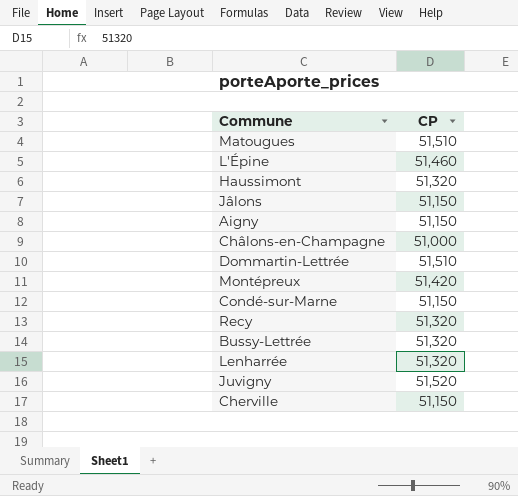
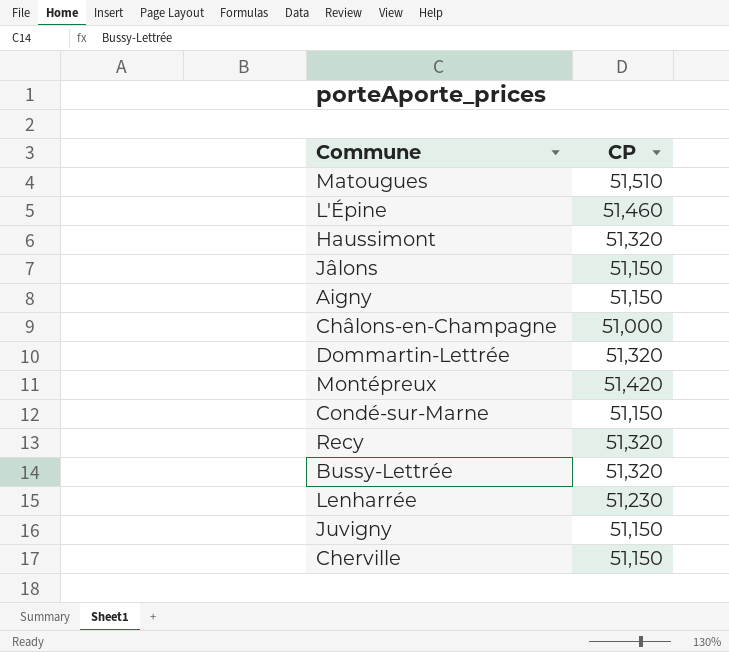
Dommartin-Lettrée | CP: 51,510 -> 51,320
Lenharrée | CP: 51,320 -> 51,230
Juvigny | CP: 51,520 -> 51,150

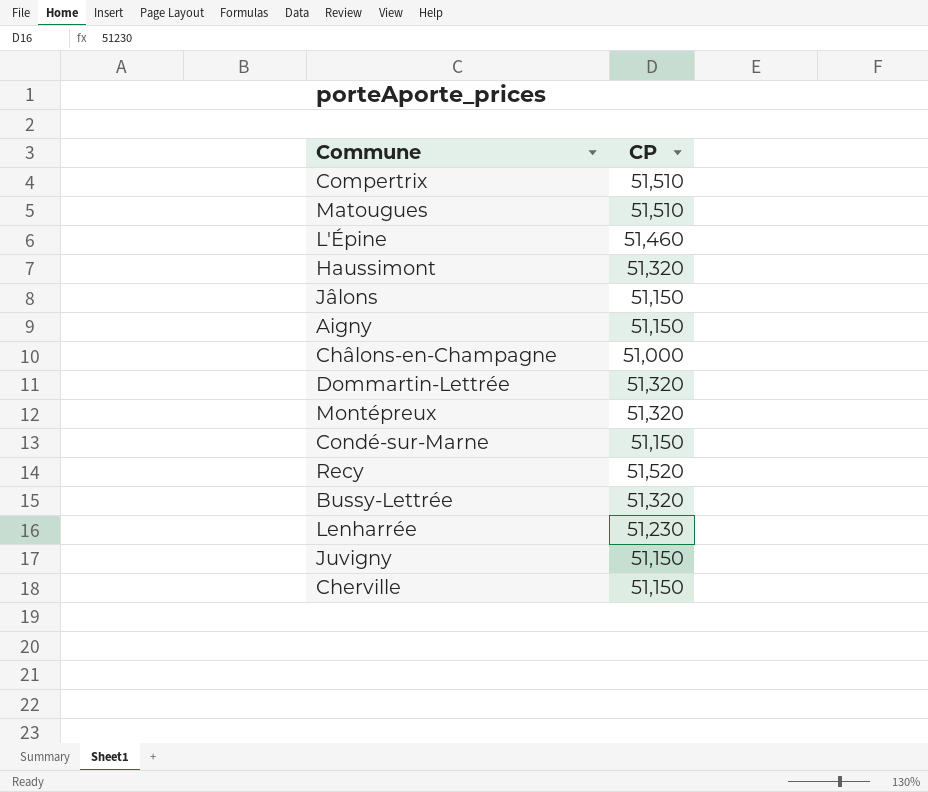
row Compertrix: none -> 51,510
Montépreux | CP: 51,420 -> 51,320
Recy | CP: 51,320 -> 51,520

